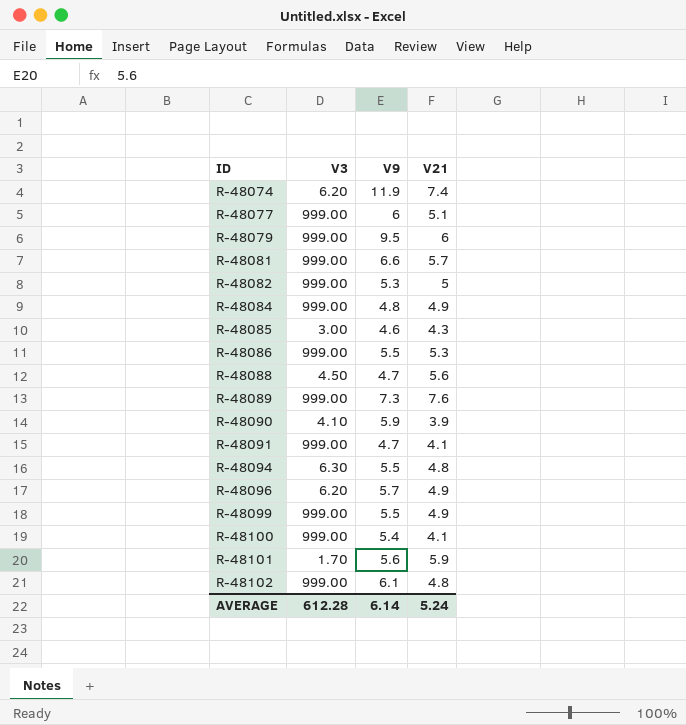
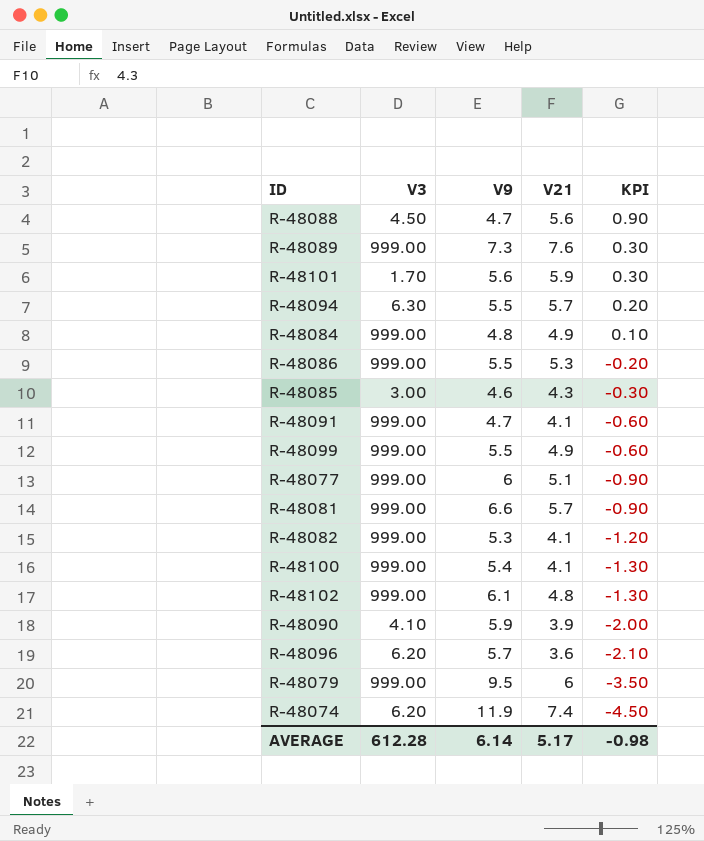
row order: ID ascending -> KPI descending
column KPI | formula: none -> [V21] - [V9]
R-48094 | V21: 4.8 -> 5.7
R-48082 | V21: 5 -> 4.1
R-48096 | V21: 4.9 -> 3.6
AVERAGE | V21: 5.24 -> 5.17

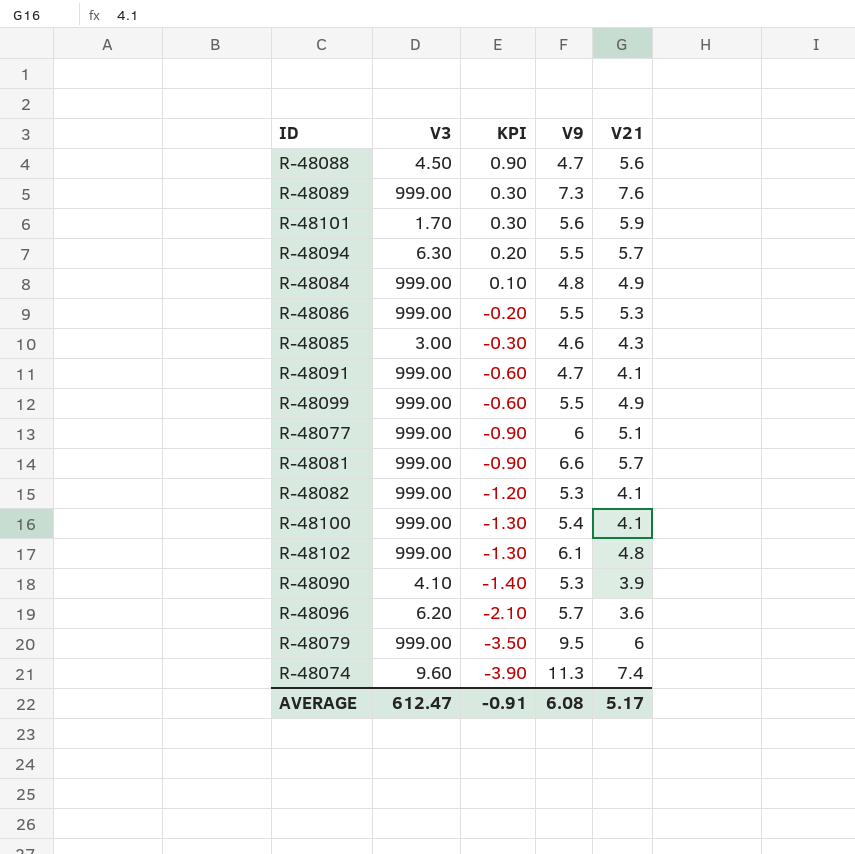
column KPI | position: 5 -> 3
R-48090 | KPI: -2.00 -> -1.40
R-48090 | V9: 5.9 -> 5.3
R-48074 | V3: 6.20 -> 9.60
R-48074 | KPI: -4.50 -> -3.90
R-48074 | V9: 11.9 -> 11.3
AVERAGE | V3: 612.28 -> 612.47
AVERAGE | KPI: -0.98 -> -0.91
AVERAGE | V9: 6.14 -> 6.08

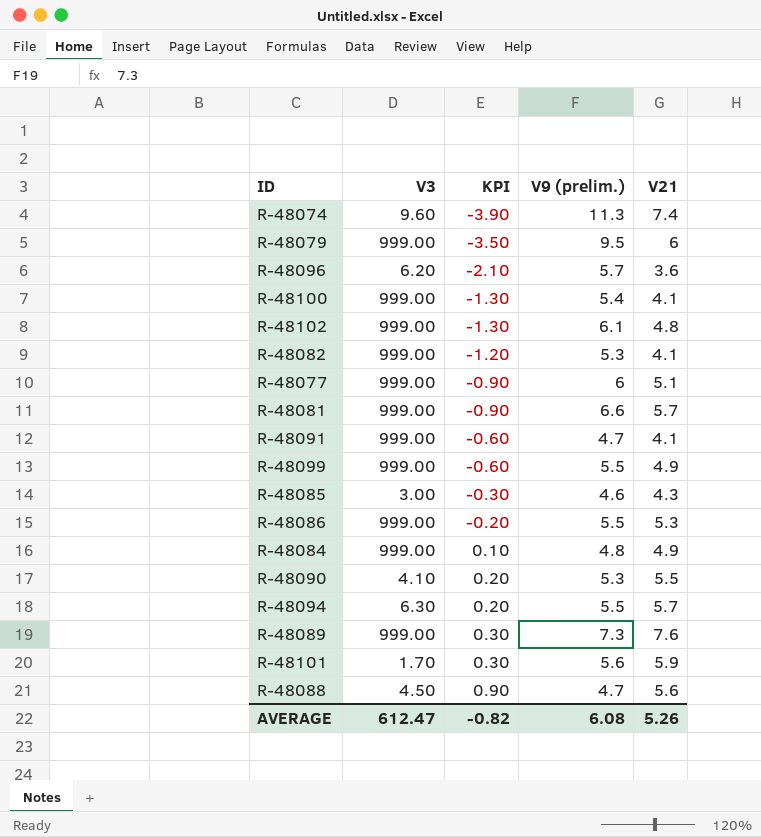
row order: KPI descending -> KPI ascending
column name: V9 -> V9 (prelim.)
R-48090 | KPI: -1.40 -> 0.20
R-48090 | V21: 3.9 -> 5.5
AVERAGE | KPI: -0.91 -> -0.82
AVERAGE | V21: 5.17 -> 5.26

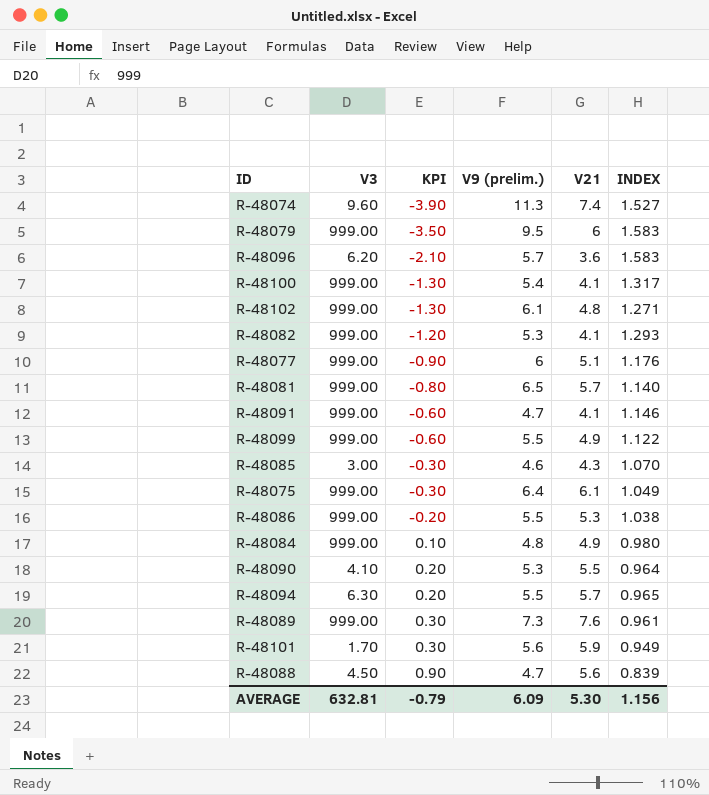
column INDEX | formula: none -> [V9 (prelim.)] / [V21]
R-48081 | KPI: -0.90 -> -0.80
R-48081 | V9 (prelim.): 6.6 -> 6.5
row R-48075: none -> 999.00 | -0.30 | 6.4 | 6.1 | 1.049
AVERAGE | V3: 612.47 -> 632.81
AVERAGE | KPI: -0.82 -> -0.79
AVERAGE | V9 (prelim.): 6.08 -> 6.09
AVERAGE | V21: 5.26 -> 5.30

